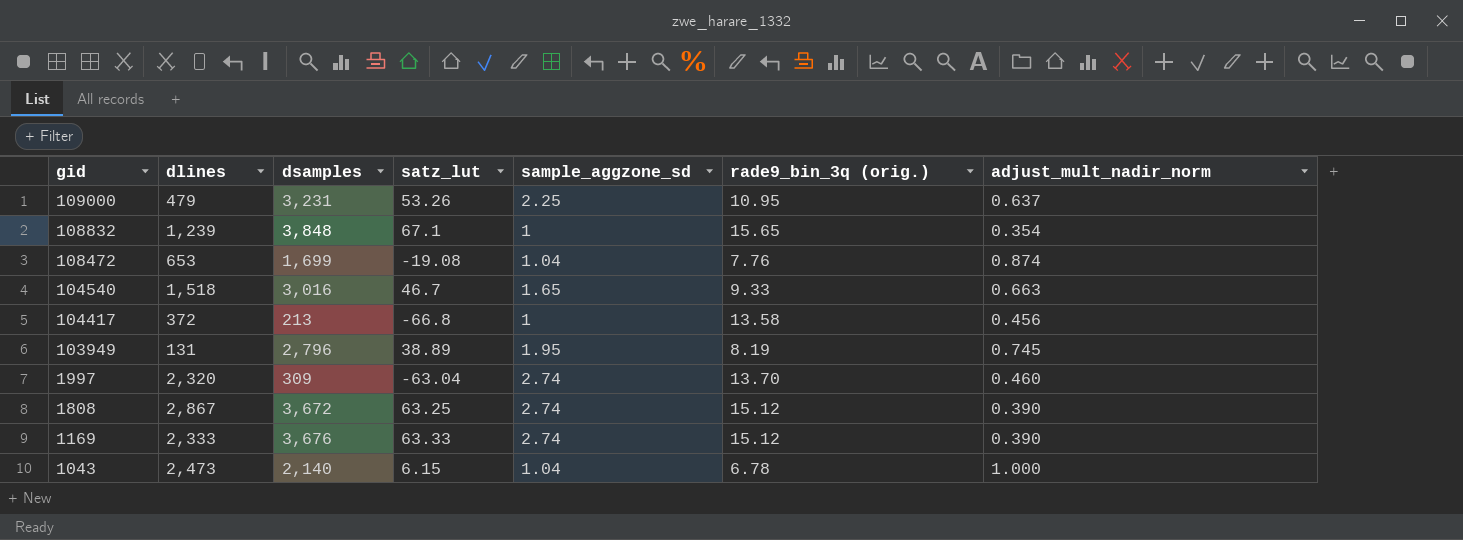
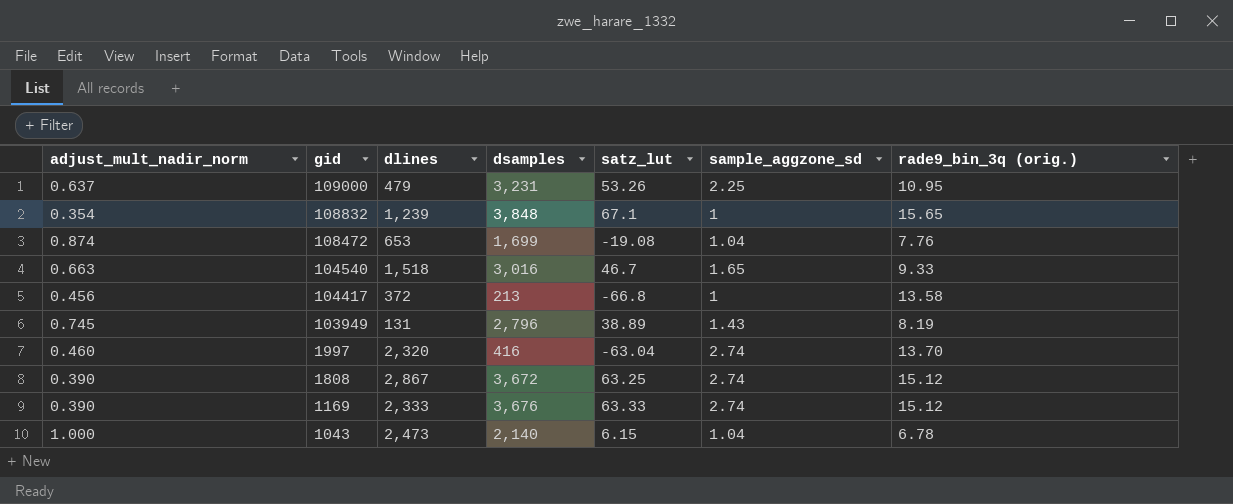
column adjust_mult_nadir_norm | position: 7 -> 1
103949 | sample_aggzone_sd: 1.95 -> 1.43
1997 | dsamples: 309 -> 416

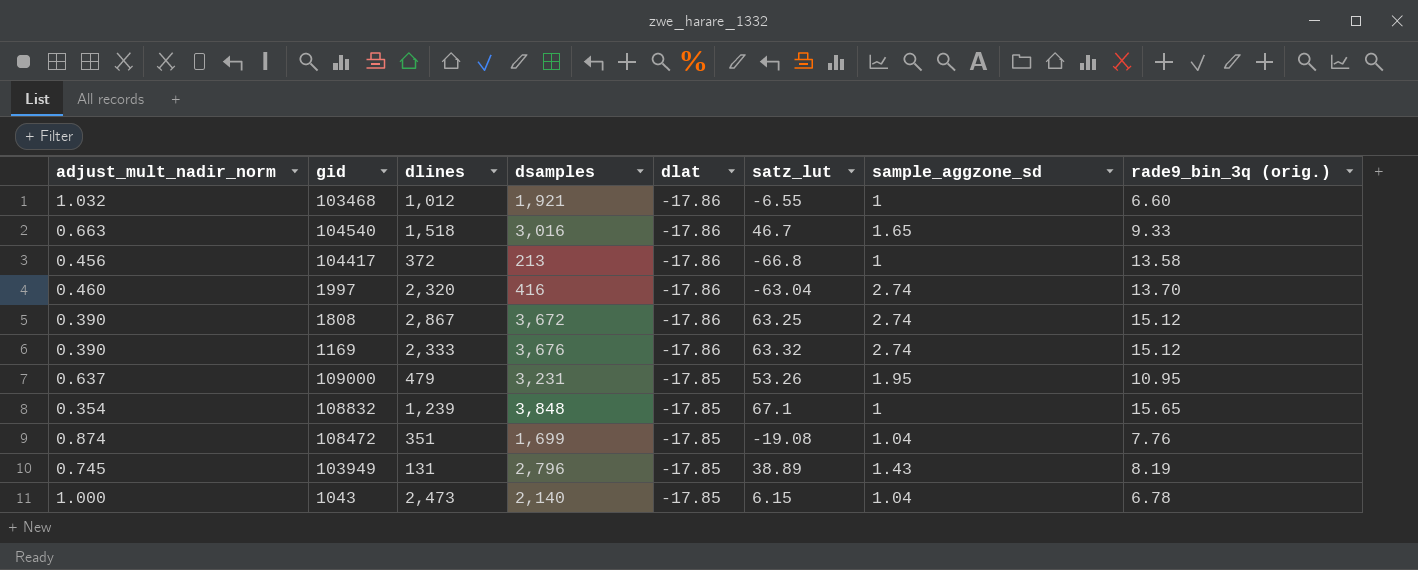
row order: gid descending -> dlat ascending
column dlat | position: none -> 5
row 103468: none -> 1.032 | 1,012 | 1,921 | -17.86 | -6.55 | 1 | 6.60
1169 | satz_lut: 63.33 -> 63.32
109000 | sample_aggzone_sd: 2.25 -> 1.95
108472 | dlines: 653 -> 351

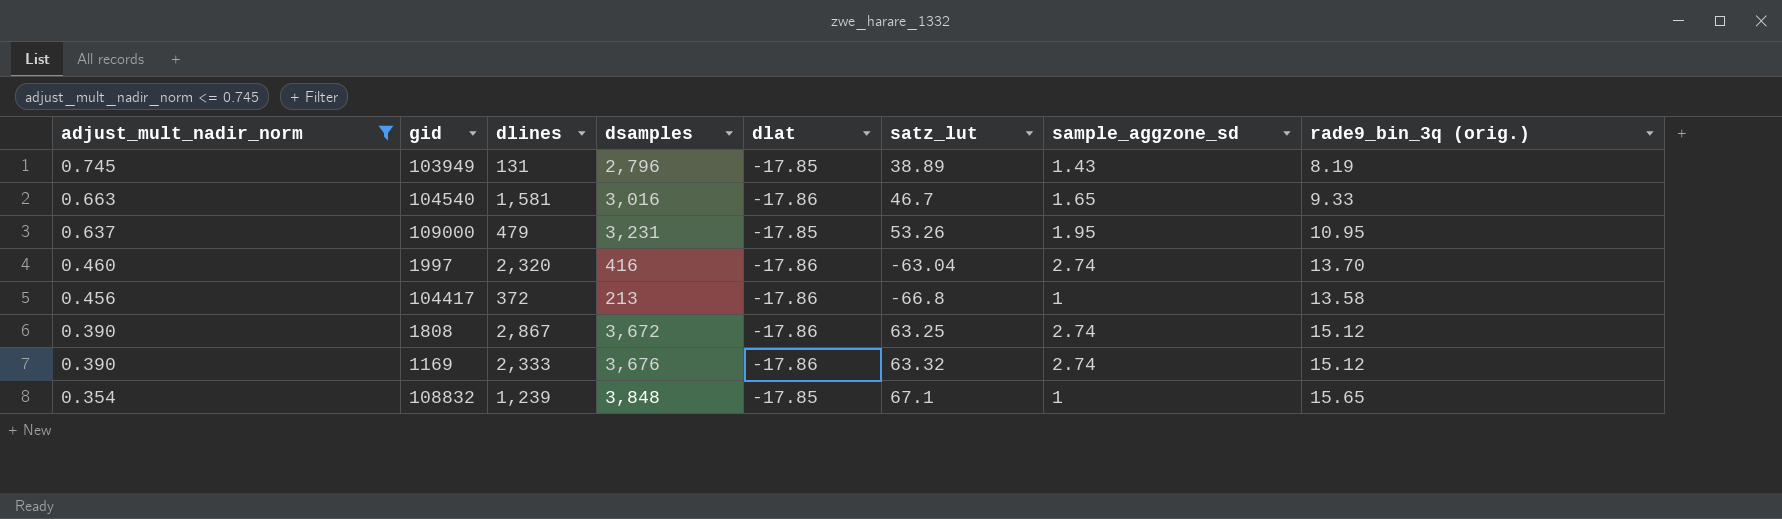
filter: none -> adjust_mult_nadir_norm <= 0.745
row order: dlat ascending -> adjust_mult_nadir_norm descending
104540 | dlines: 1,518 -> 1,581

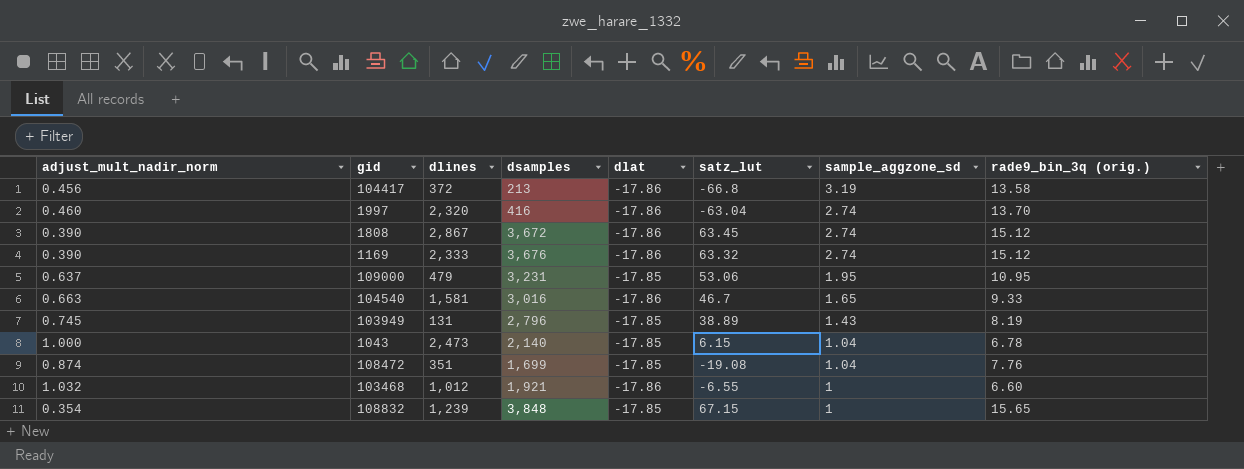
filter: adjust_mult_nadir_norm <= 0.745 -> none
row order: adjust_mult_nadir_norm descending -> sample_aggzone_sd descending
104417 | sample_aggzone_sd: 1 -> 3.19
1808 | satz_lut: 63.25 -> 63.45
109000 | satz_lut: 53.26 -> 53.06
108832 | satz_lut: 67.1 -> 67.15

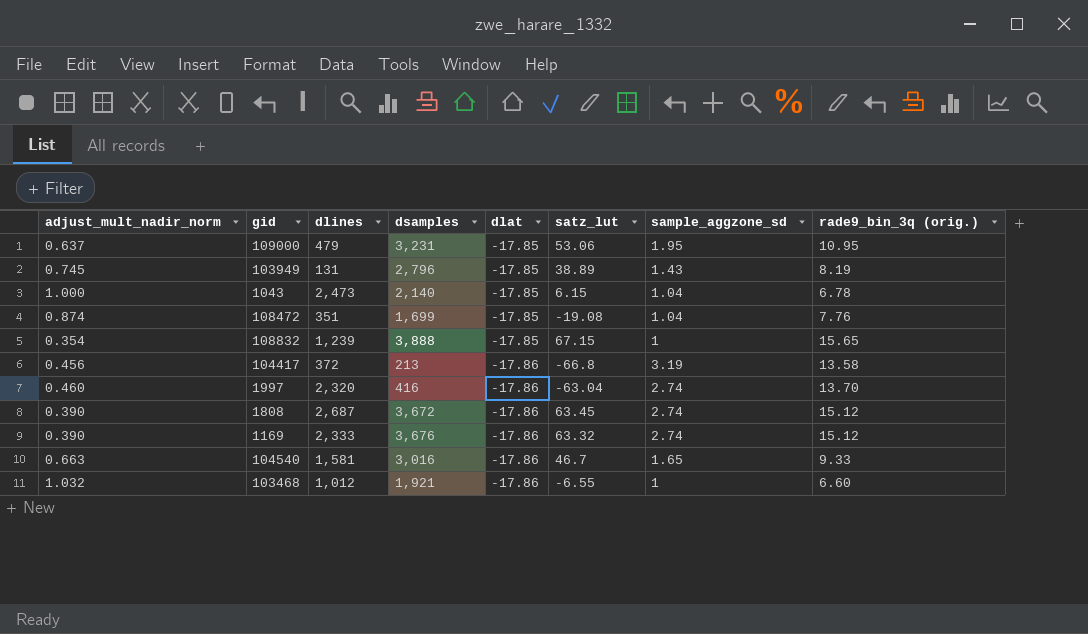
row order: sample_aggzone_sd descending -> dlat descending
108832 | dsamples: 3,848 -> 3,888
1808 | dlines: 2,867 -> 2,687

